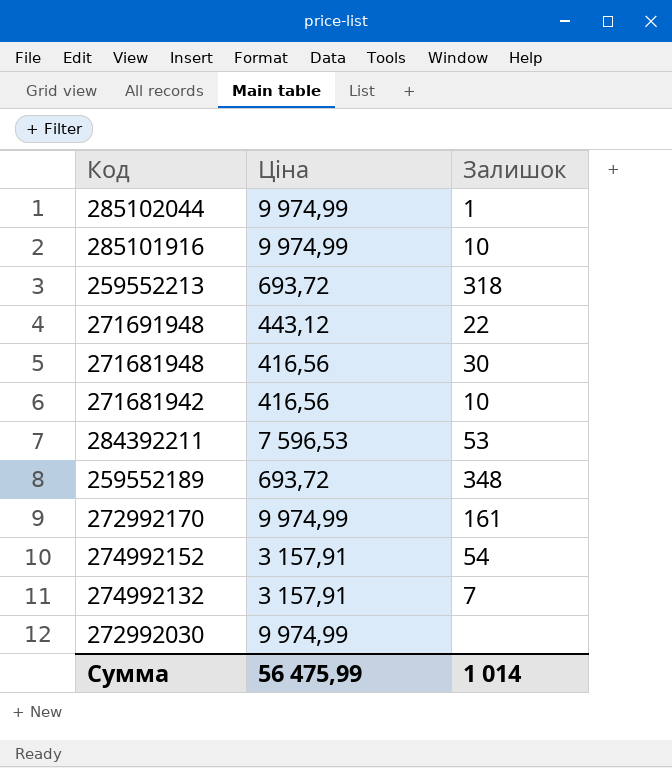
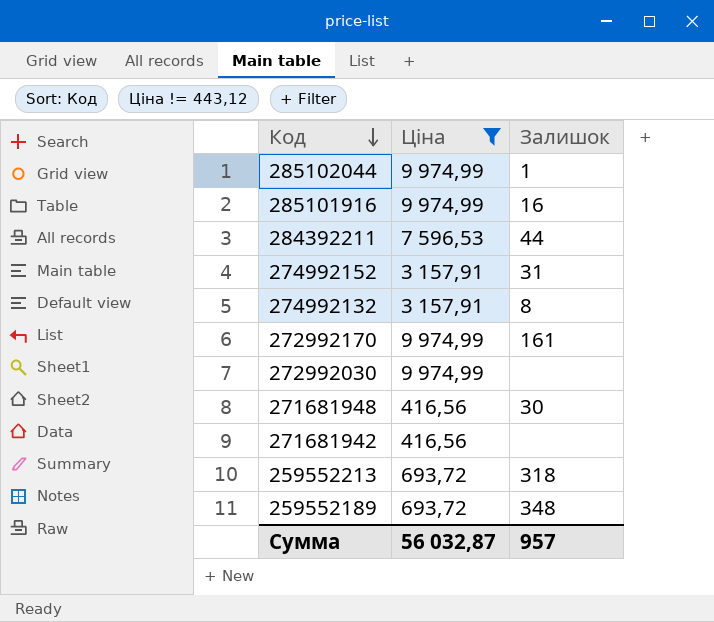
filter: none -> Ціна != 443,12
row order: none -> Код descending
285101916 | Залишок: 10 -> 16
284392211 | Залишок: 53 -> 44
274992152 | Залишок: 54 -> 31
274992132 | Залишок: 7 -> 8
271681942 | Залишок: 10 -> none
Сумма | Ціна: 56 475,99 -> 56 032,87
Сумма | Залишок: 1 014 -> 957

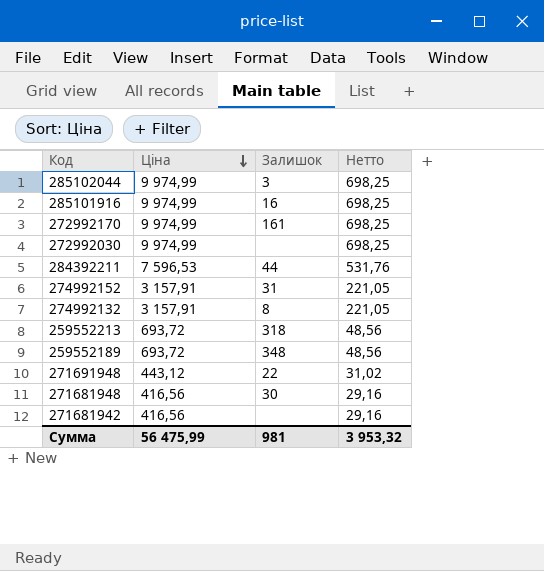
filter: Ціна != 443,12 -> none
row order: Код descending -> Ціна descending
column Нетто | formula: none -> [Ціна] * 0,07
285102044 | Залишок: 1 -> 3
Сумма | Ціна: 56 032,87 -> 56 475,99
Сумма | Залишок: 957 -> 981

